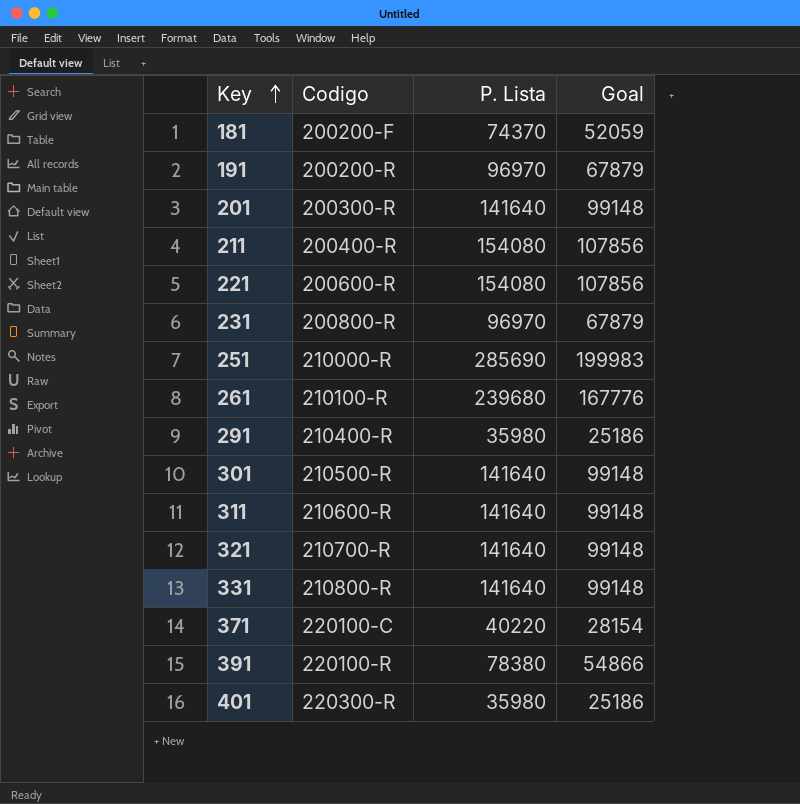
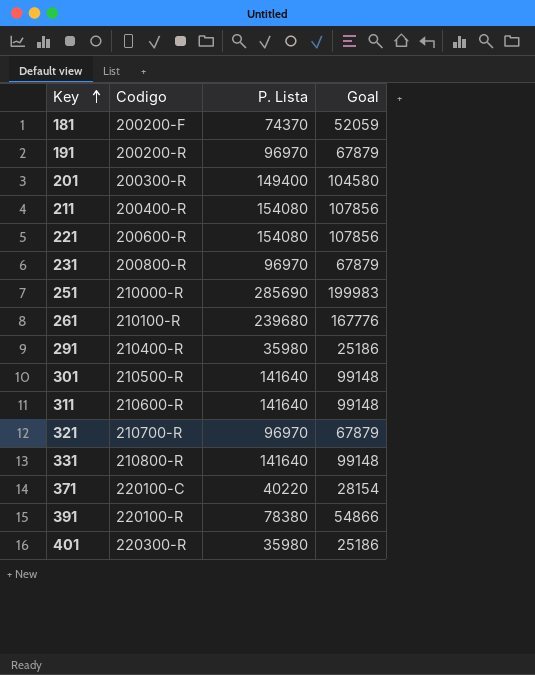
201 | P. Lista: 141640 -> 149400
201 | Goal: 99148 -> 104580
321 | P. Lista: 141640 -> 96970
321 | Goal: 99148 -> 67879

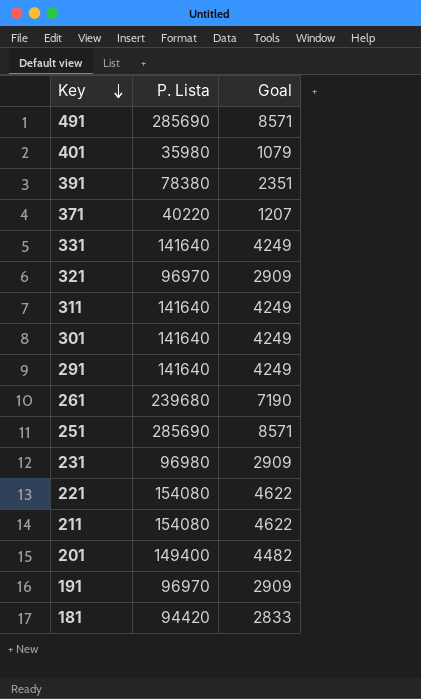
row order: Key ascending -> Key descending
column Codigo | position: 2 -> none
column Goal | formula: [P. Lista] * 0.7 -> [P. Lista] * 0.03
row 491: none -> 285690 | 8571
291 | P. Lista: 35980 -> 141640
231 | P. Lista: 96970 -> 96980
181 | P. Lista: 74370 -> 94420

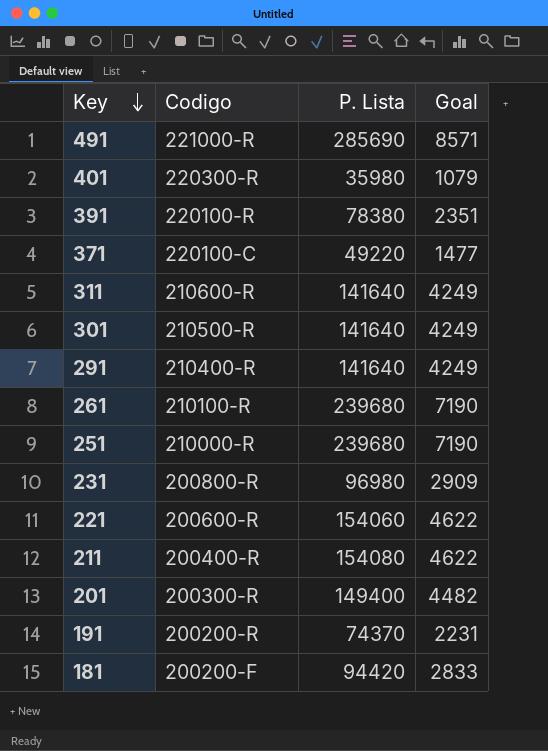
column Codigo | position: none -> 2
row 331: 141640 | 4249 -> none
row 321: 96970 | 2909 -> none
371 | P. Lista: 40220 -> 49220
371 | Goal: 1207 -> 1477
251 | P. Lista: 285690 -> 239680
251 | Goal: 8571 -> 7190
221 | P. Lista: 154080 -> 154060
191 | P. Lista: 96970 -> 74370
191 | Goal: 2909 -> 2231

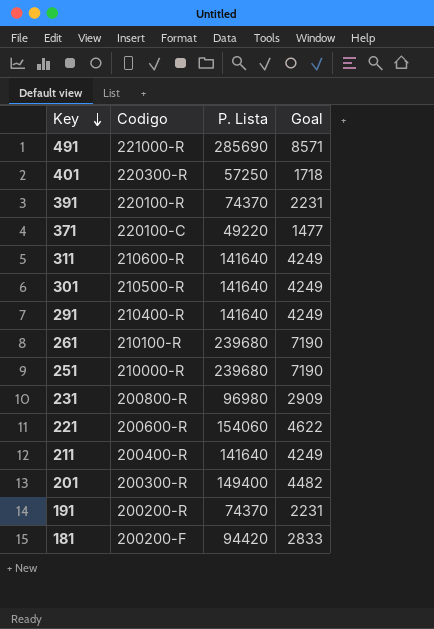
401 | P. Lista: 35980 -> 57250
401 | Goal: 1079 -> 1718
391 | P. Lista: 78380 -> 74370
391 | Goal: 2351 -> 2231
211 | P. Lista: 154080 -> 141640
211 | Goal: 4622 -> 4249

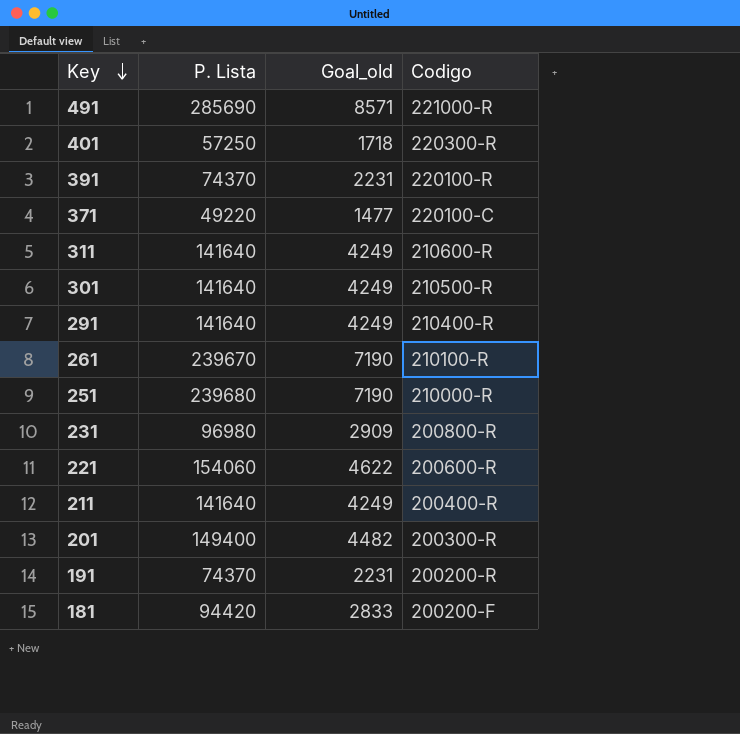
column name: Goal -> Goal_old
column Codigo | position: 2 -> 4
261 | P. Lista: 239680 -> 239670

